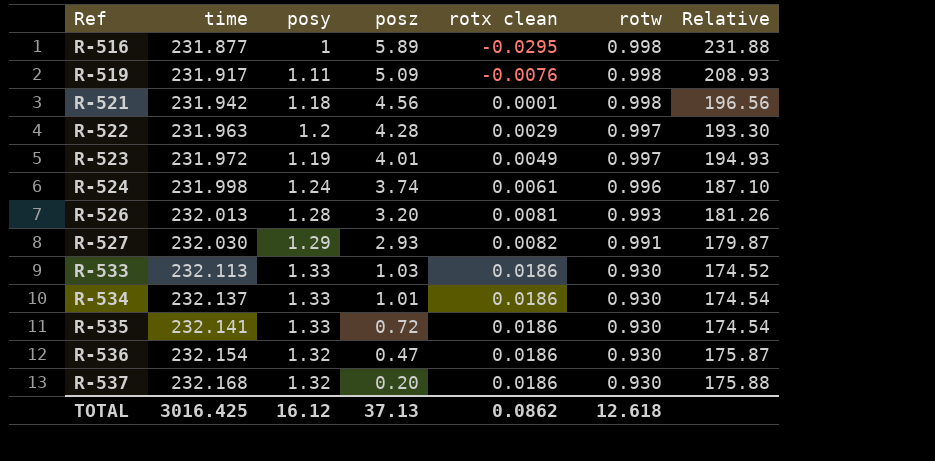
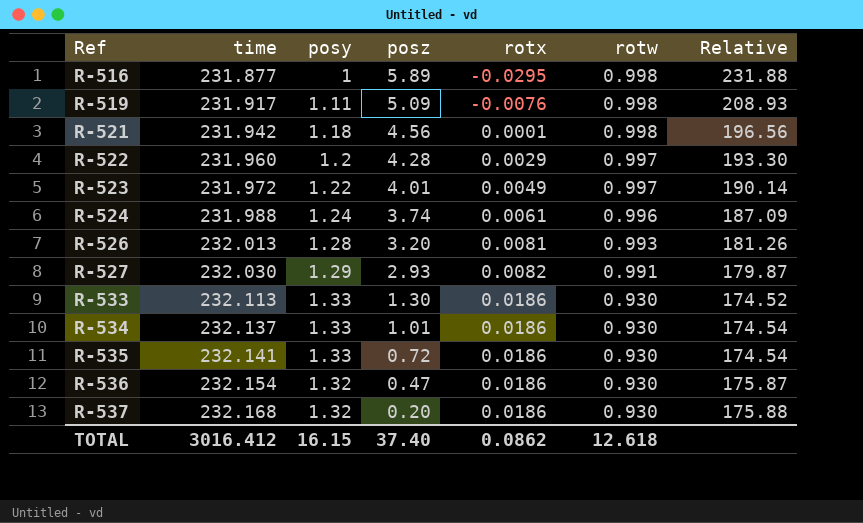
column name: rotx clean -> rotx
R-522 | time: 231.963 -> 231.960
R-523 | posy: 1.19 -> 1.22
R-523 | Relative: 194.93 -> 190.14
R-524 | time: 231.998 -> 231.988
R-524 | Relative: 187.10 -> 187.09
R-533 | posz: 1.03 -> 1.30
TOTAL | time: 3016.425 -> 3016.412
TOTAL | posy: 16.12 -> 16.15
TOTAL | posz: 37.13 -> 37.40

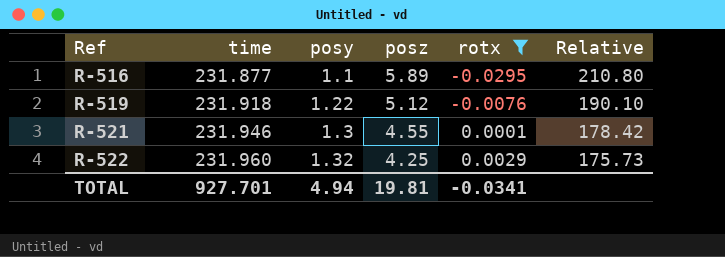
filter: none -> rotx <= 0.0029
column rotw | position: 6 -> none
R-516 | posy: 1 -> 1.1
R-516 | Relative: 231.88 -> 210.80
R-519 | time: 231.917 -> 231.918
R-519 | posy: 1.11 -> 1.22
R-519 | posz: 5.09 -> 5.12
R-519 | Relative: 208.93 -> 190.10
R-521 | time: 231.942 -> 231.946
R-521 | posy: 1.18 -> 1.3
R-521 | posz: 4.56 -> 4.55
R-521 | Relative: 196.56 -> 178.42
R-522 | posy: 1.2 -> 1.32
R-522 | posz: 4.28 -> 4.25
R-522 | Relative: 193.30 -> 175.73
TOTAL | time: 3016.412 -> 927.701
TOTAL | posy: 16.15 -> 4.94
TOTAL | posz: 37.40 -> 19.81
TOTAL | rotx: 0.0862 -> -0.0341

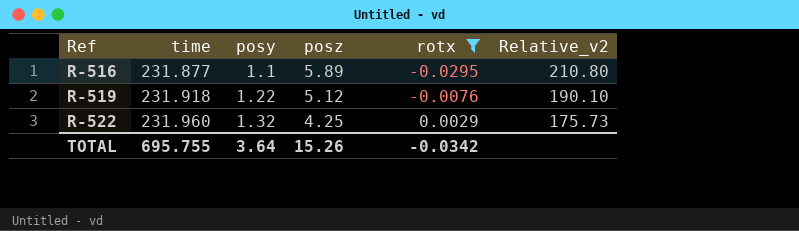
column name: Relative -> Relative_v2
row R-521: 231.946 | 1.3 | 4.55 | 0.0001 | 178.42 -> none
TOTAL | time: 927.701 -> 695.755
TOTAL | posy: 4.94 -> 3.64
TOTAL | posz: 19.81 -> 15.26
TOTAL | rotx: -0.0341 -> -0.0342

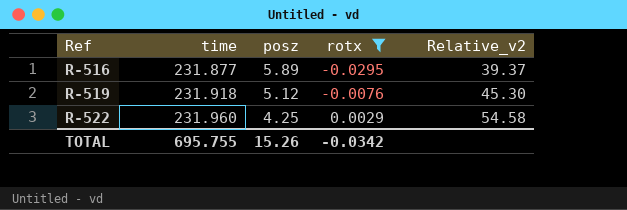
column posy | position: 3 -> none
column Relative_v2 | formula: [time] / [posy] -> [time] / [posz]

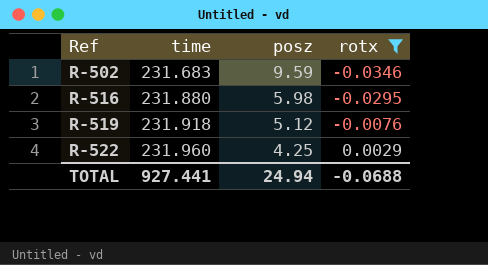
column Relative_v2 | formula: [time] / [posz] -> none
row R-502: none -> 231.683 | 9.59 | -0.0346
R-516 | time: 231.877 -> 231.880
R-516 | posz: 5.89 -> 5.98
TOTAL | time: 695.755 -> 927.441
TOTAL | posz: 15.26 -> 24.94
TOTAL | rotx: -0.0342 -> -0.0688

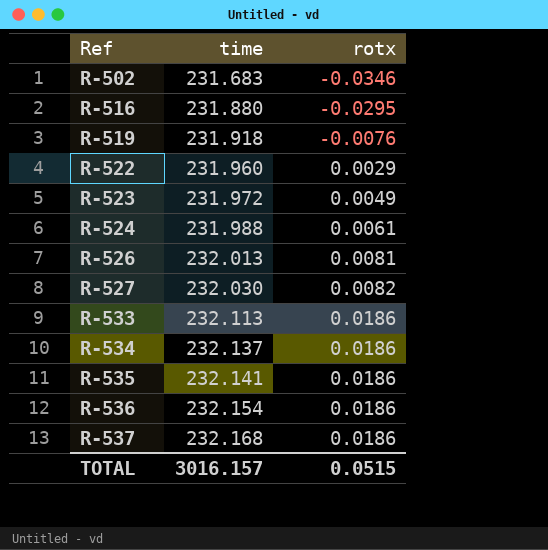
filter: rotx <= 0.0029 -> none
column posz | position: 3 -> none
TOTAL | time: 927.441 -> 3016.157
TOTAL | rotx: -0.0688 -> 0.0515

